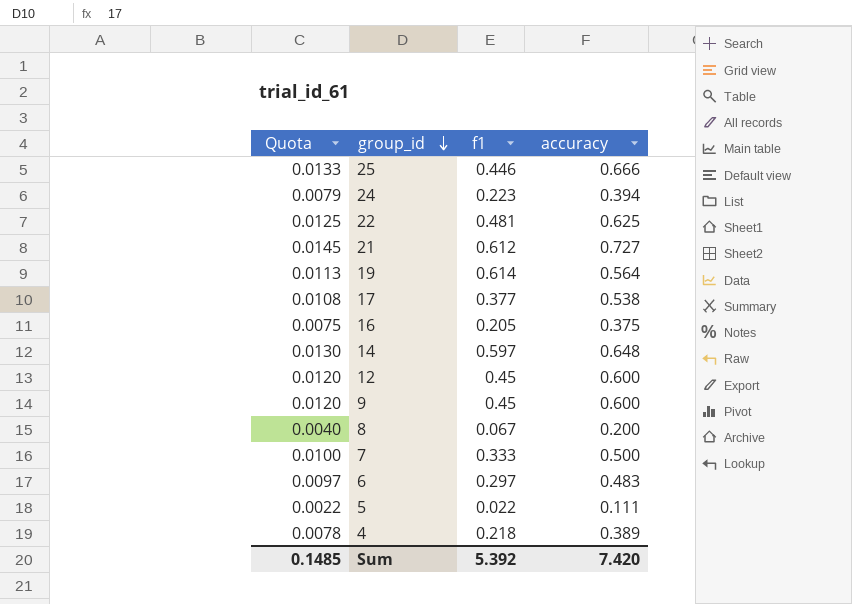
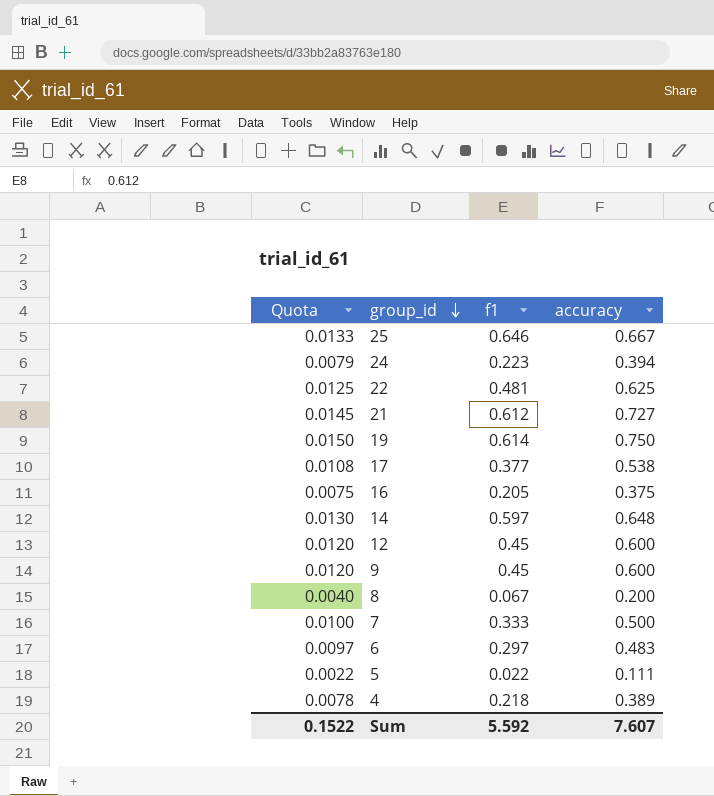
25 | f1: 0.446 -> 0.646
25 | accuracy: 0.666 -> 0.667
19 | Quota: 0.0113 -> 0.0150
19 | accuracy: 0.564 -> 0.750
Sum | Quota: 0.1485 -> 0.1522
Sum | f1: 5.392 -> 5.592
Sum | accuracy: 7.420 -> 7.607

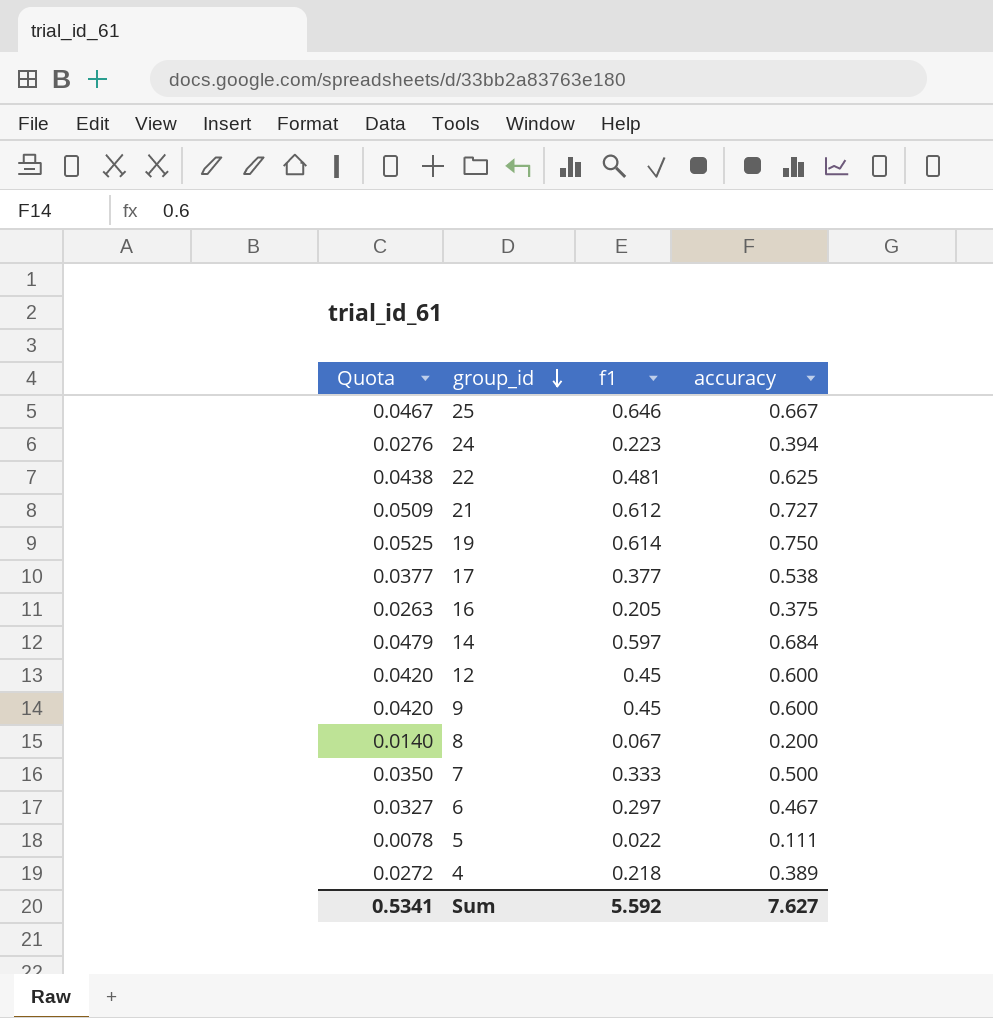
column Quota | formula: [accuracy] * 0.02 -> [accuracy] * 0.07
14 | accuracy: 0.648 -> 0.684
6 | accuracy: 0.483 -> 0.467
Sum | Quota: 0.1522 -> 0.5341
Sum | accuracy: 7.607 -> 7.627

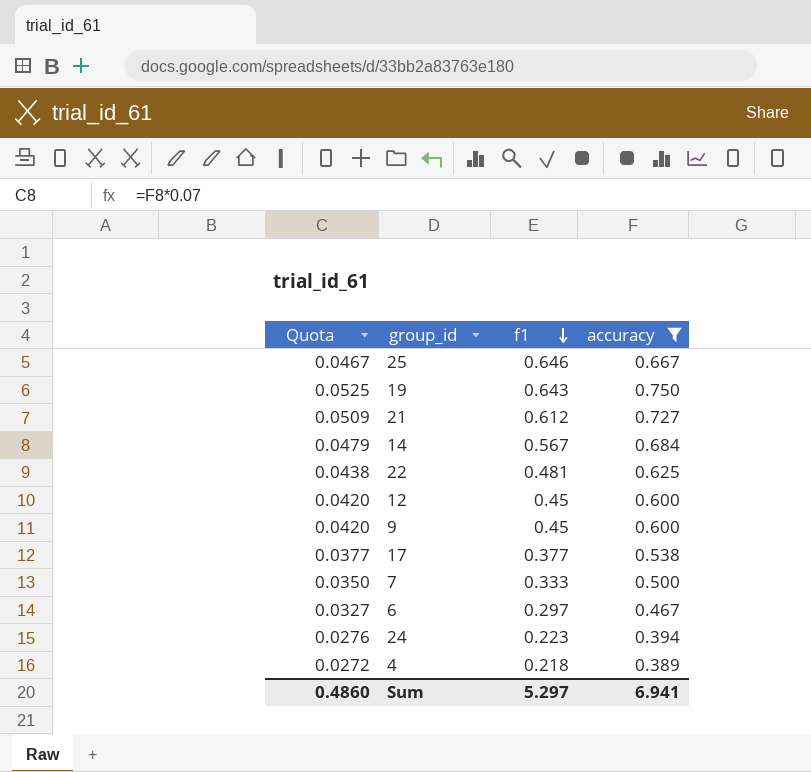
filter: none -> accuracy >= 0.389
row order: group_id descending -> f1 descending
19 | f1: 0.614 -> 0.643
14 | f1: 0.597 -> 0.567
Sum | Quota: 0.5341 -> 0.4860
Sum | f1: 5.592 -> 5.297
Sum | accuracy: 7.627 -> 6.941

